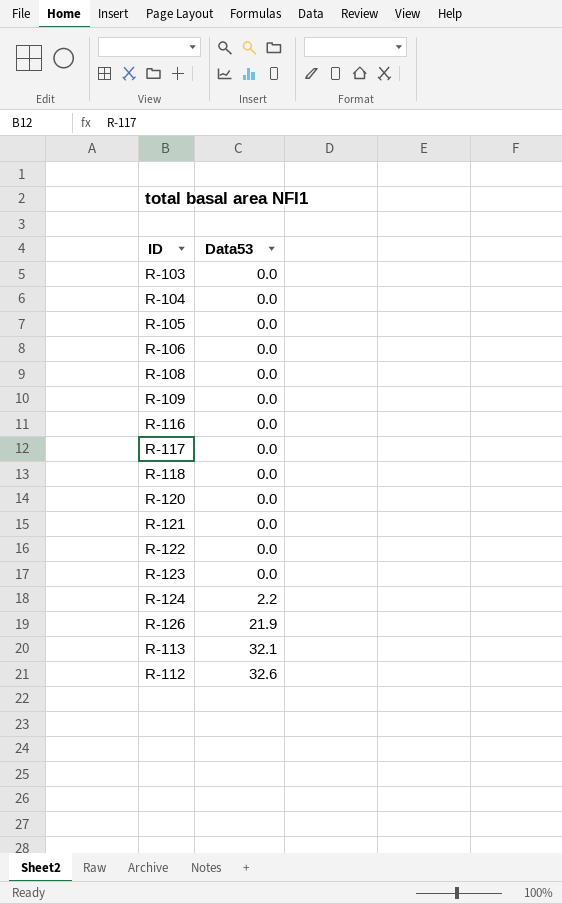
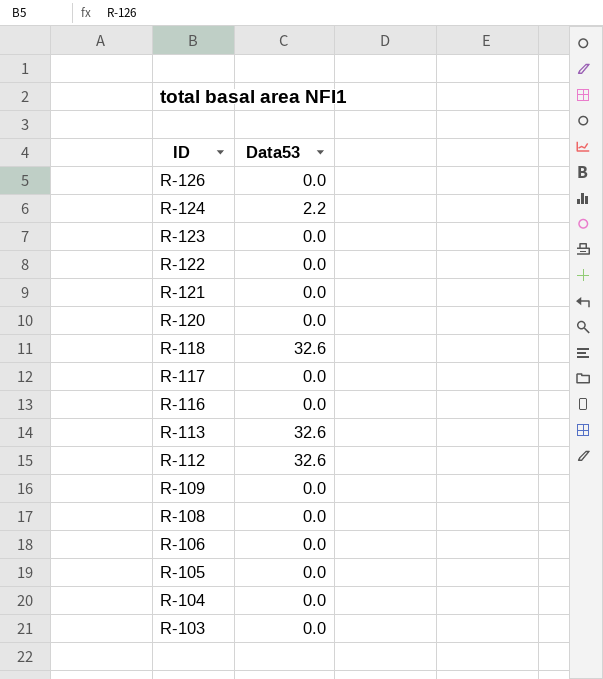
row order: Data53 ascending -> ID descending
R-126 | Data53: 21.9 -> 0.0
R-118 | Data53: 0.0 -> 32.6
R-113 | Data53: 32.1 -> 32.6

